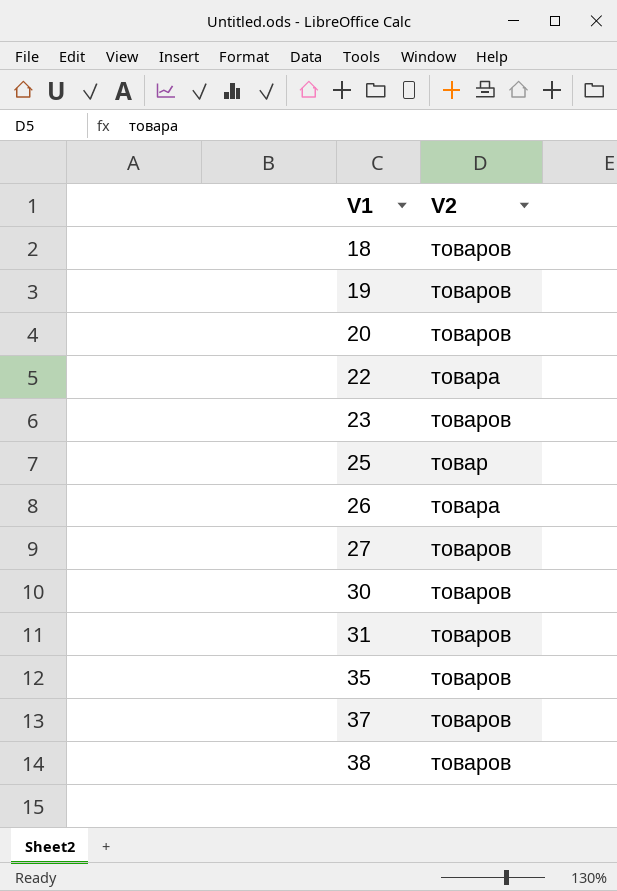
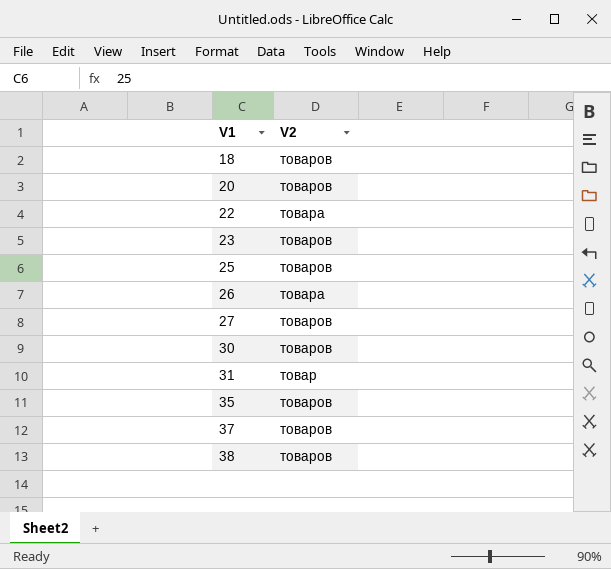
row 19: товаров -> none
25 | V2: товар -> товаров
31 | V2: товаров -> товар

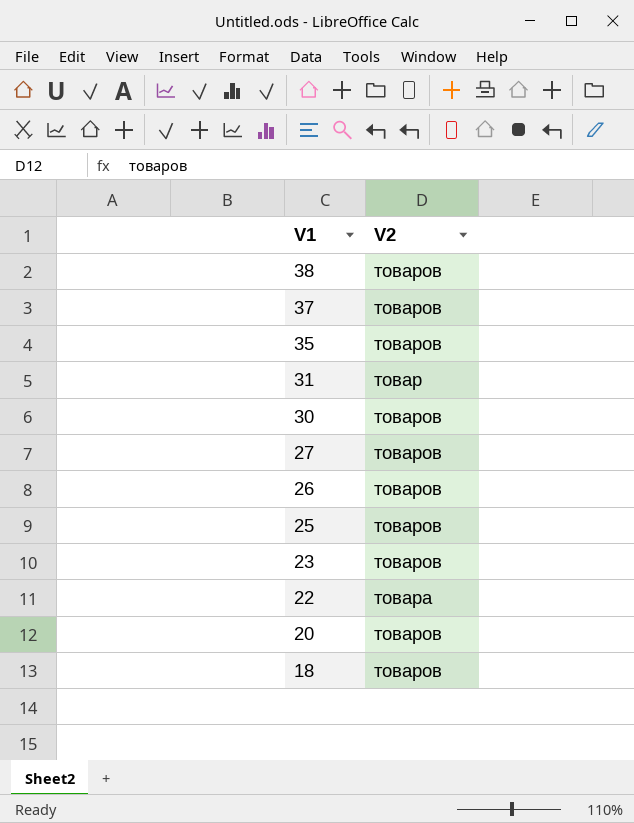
row order: V1 ascending -> V1 descending
26 | V2: товара -> товаров

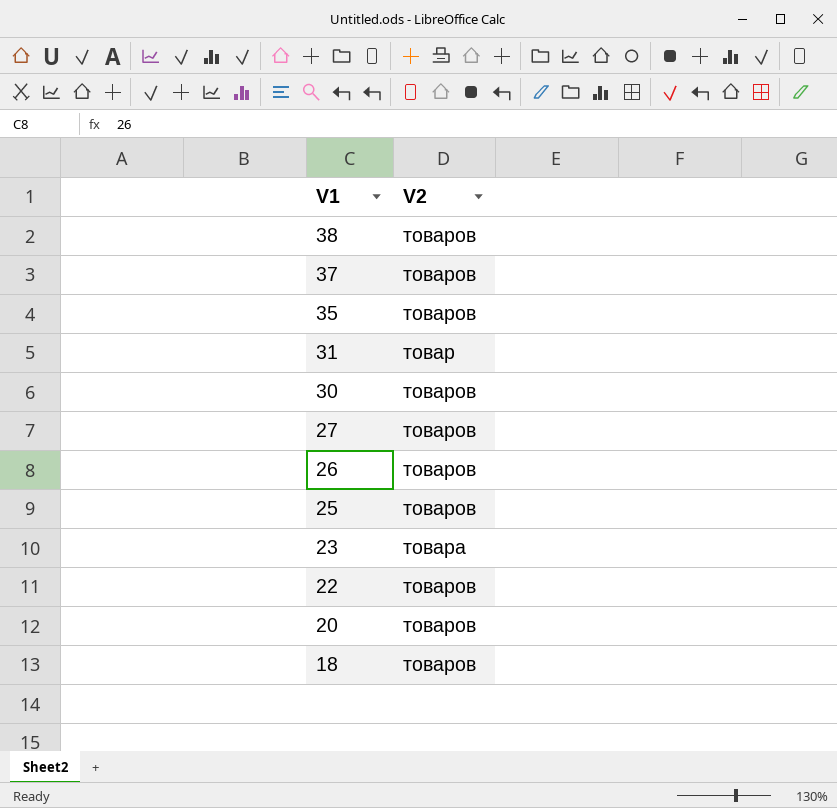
23 | V2: товаров -> товара
22 | V2: товара -> товаров

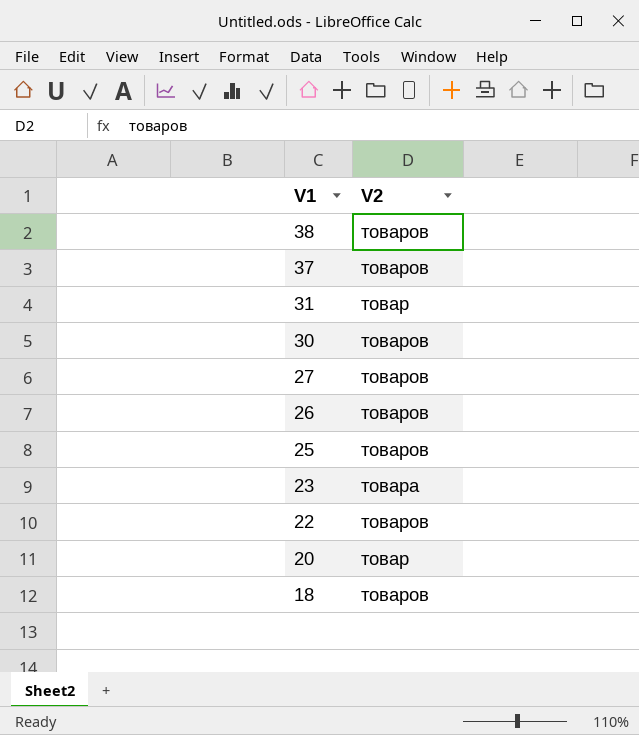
row 35: товаров -> none
20 | V2: товаров -> товар

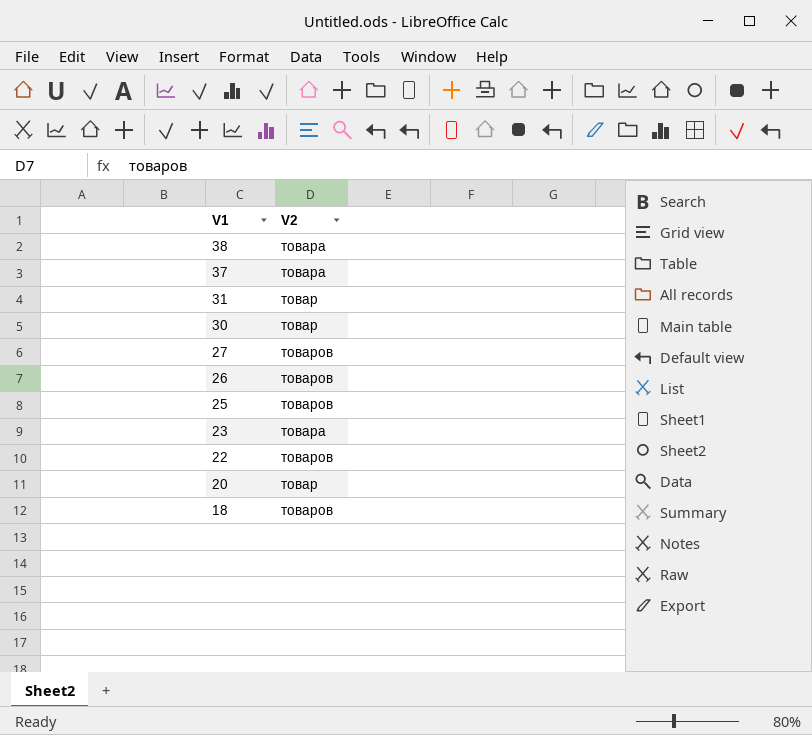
38 | V2: товаров -> товара
37 | V2: товаров -> товара
30 | V2: товаров -> товар

